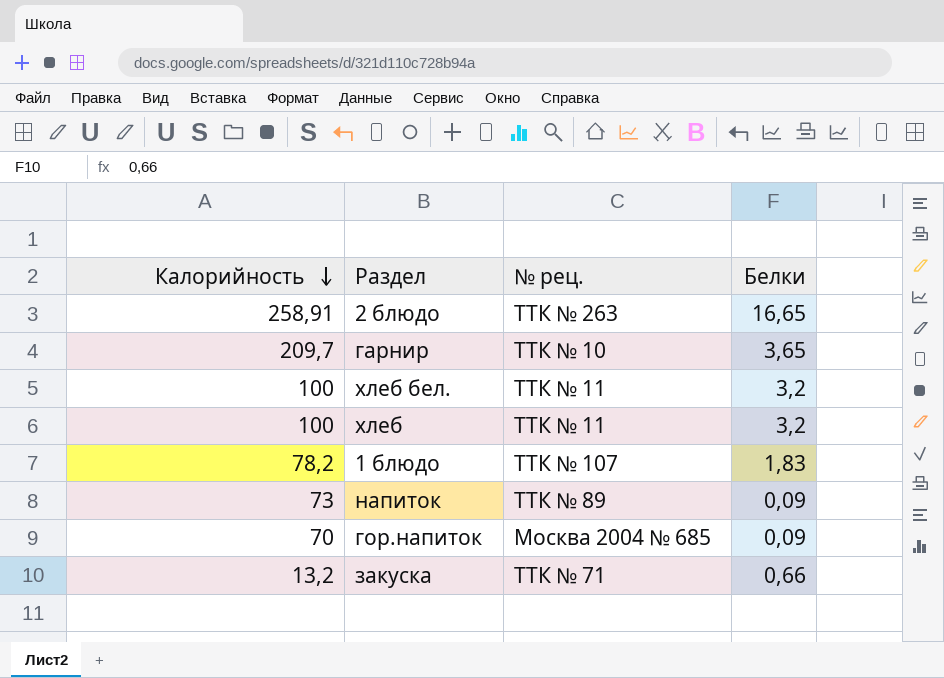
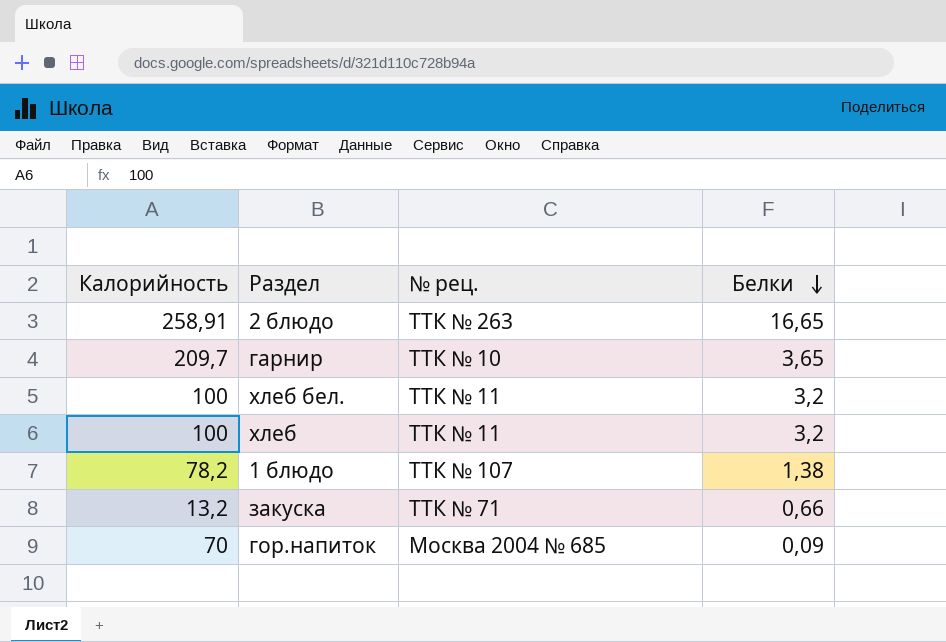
row order: Калорийность descending -> Белки descending
row напиток: 73 | ТТК № 89 | 0,09 -> none
1 блюдо | Белки: 1,83 -> 1,38

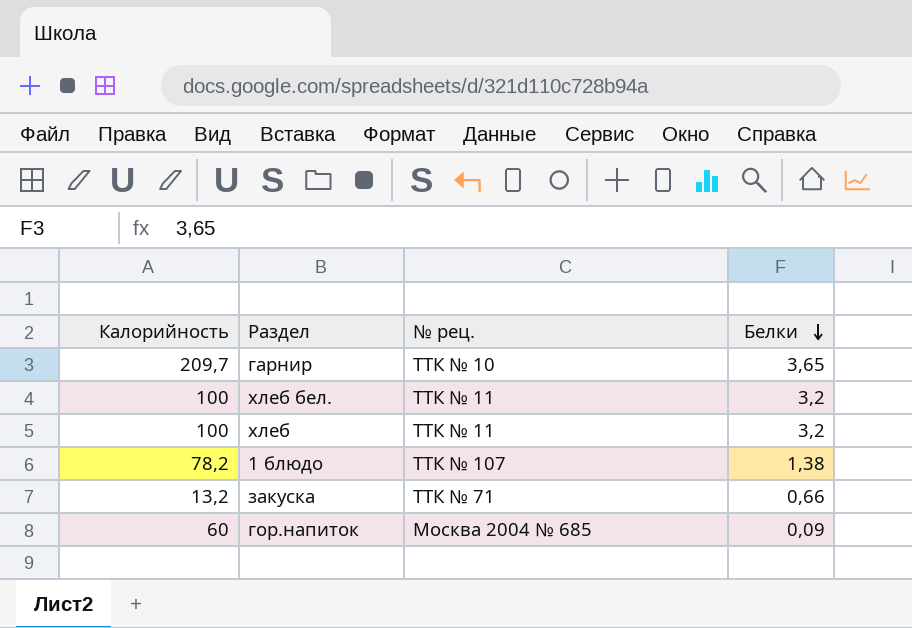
row 2 блюдо: 258,91 | ТТК № 263 | 16,65 -> none
гор.напиток | Калорийность: 70 -> 60

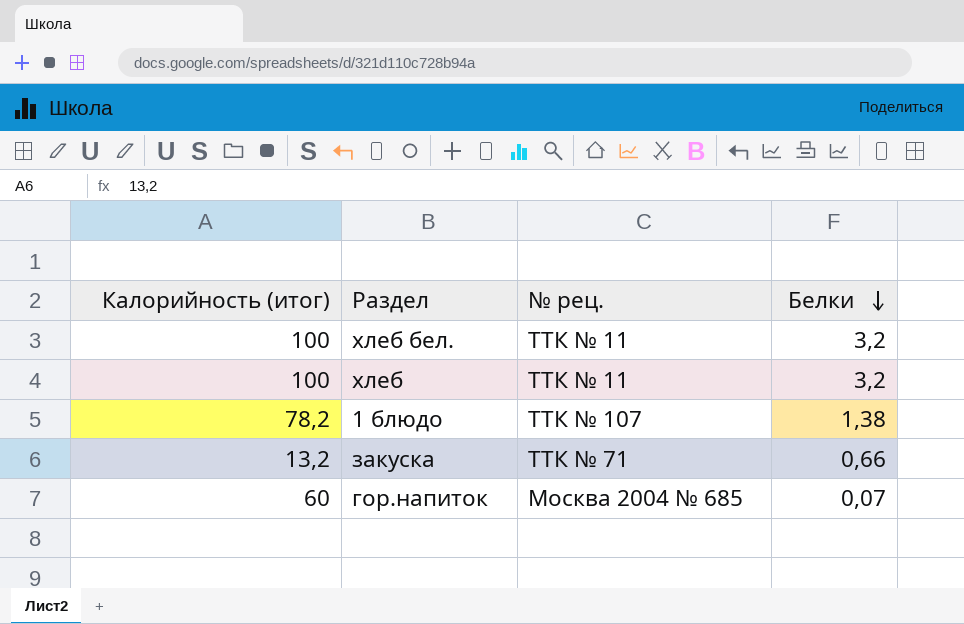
column name: Калорийность -> Калорийность (итог)
row гарнир: 209,7 | ТТК № 10 | 3,65 -> none
гор.напиток | Белки: 0,09 -> 0,07

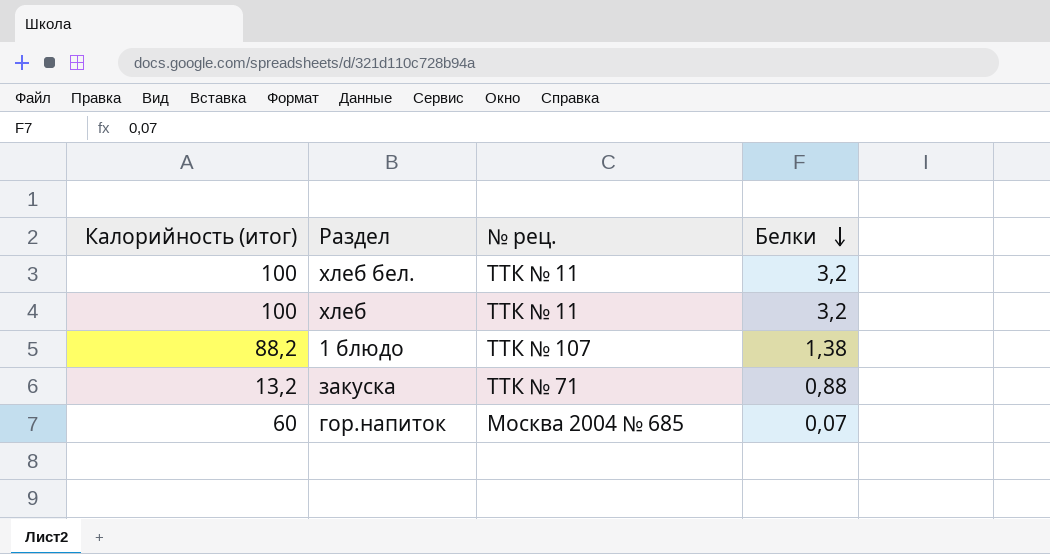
1 блюдо | Калорийность (итог): 78,2 -> 88,2
закуска | Белки: 0,66 -> 0,88

